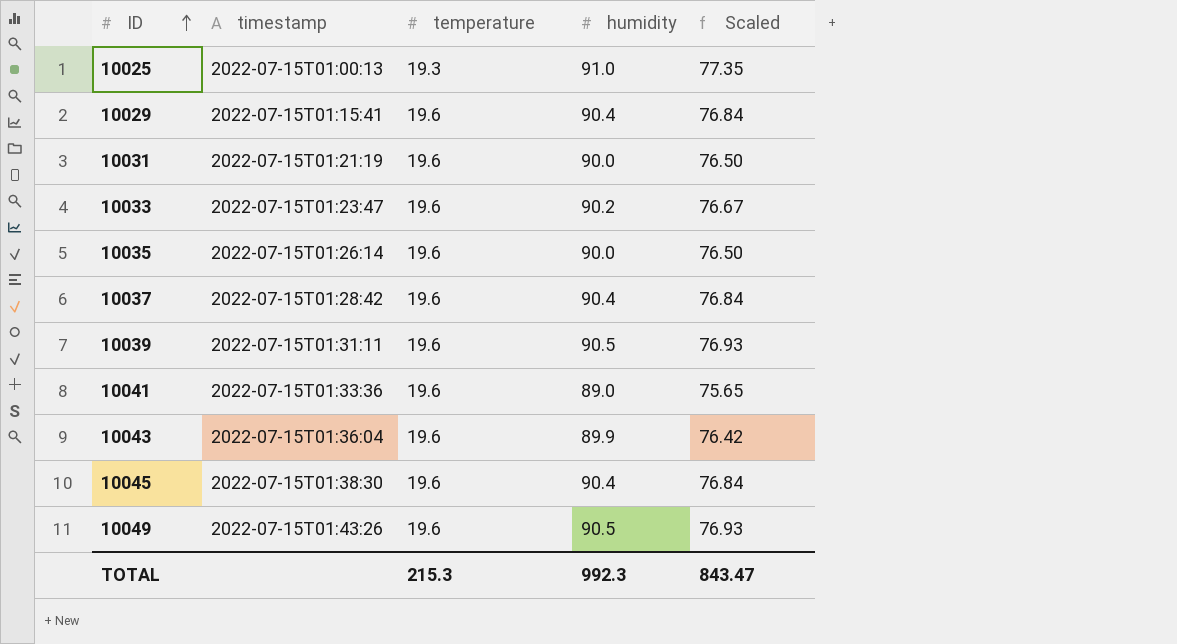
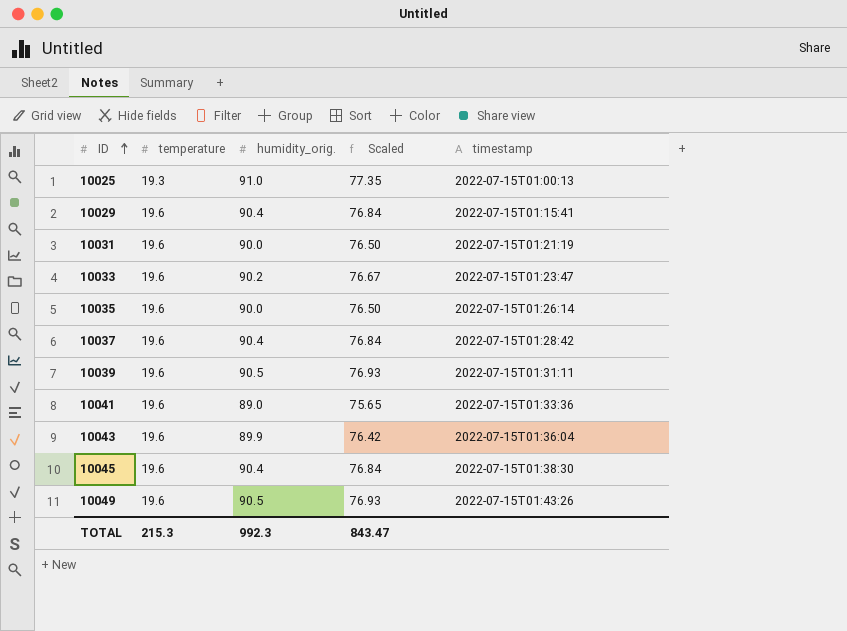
column name: humidity -> humidity_orig.
column timestamp | position: 2 -> 5

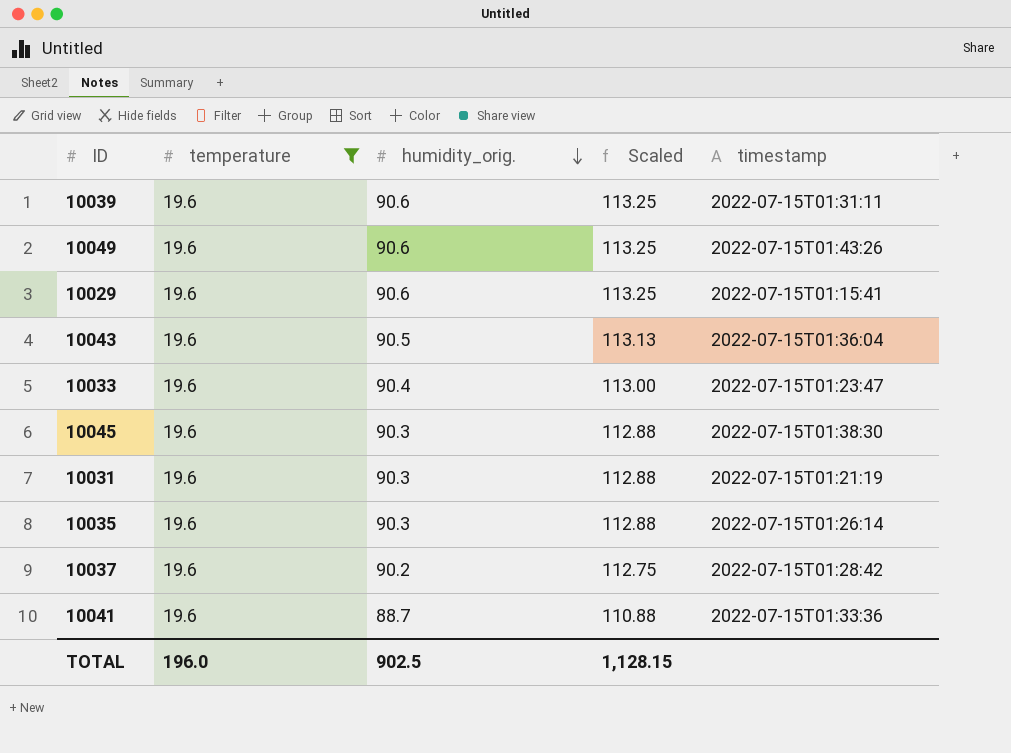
filter: none -> temperature = 19.6
row order: ID ascending -> humidity_orig. descending
column Scaled | formula: [humidity_orig.] * 0.85 -> [humidity_orig.] * 1.25
10039 | humidity_orig.: 90.5 -> 90.6
10049 | humidity_orig.: 90.5 -> 90.6
10029 | humidity_orig.: 90.4 -> 90.6
10043 | humidity_orig.: 89.9 -> 90.5
10033 | humidity_orig.: 90.2 -> 90.4
10045 | humidity_orig.: 90.4 -> 90.3
10031 | humidity_orig.: 90.0 -> 90.3
10035 | humidity_orig.: 90.0 -> 90.3
10037 | humidity_orig.: 90.4 -> 90.2
10041 | humidity_orig.: 89.0 -> 88.7
TOTAL | temperature: 215.3 -> 196.0
TOTAL | humidity_orig.: 992.3 -> 902.5
TOTAL | Scaled: 843.47 -> 1,128.15

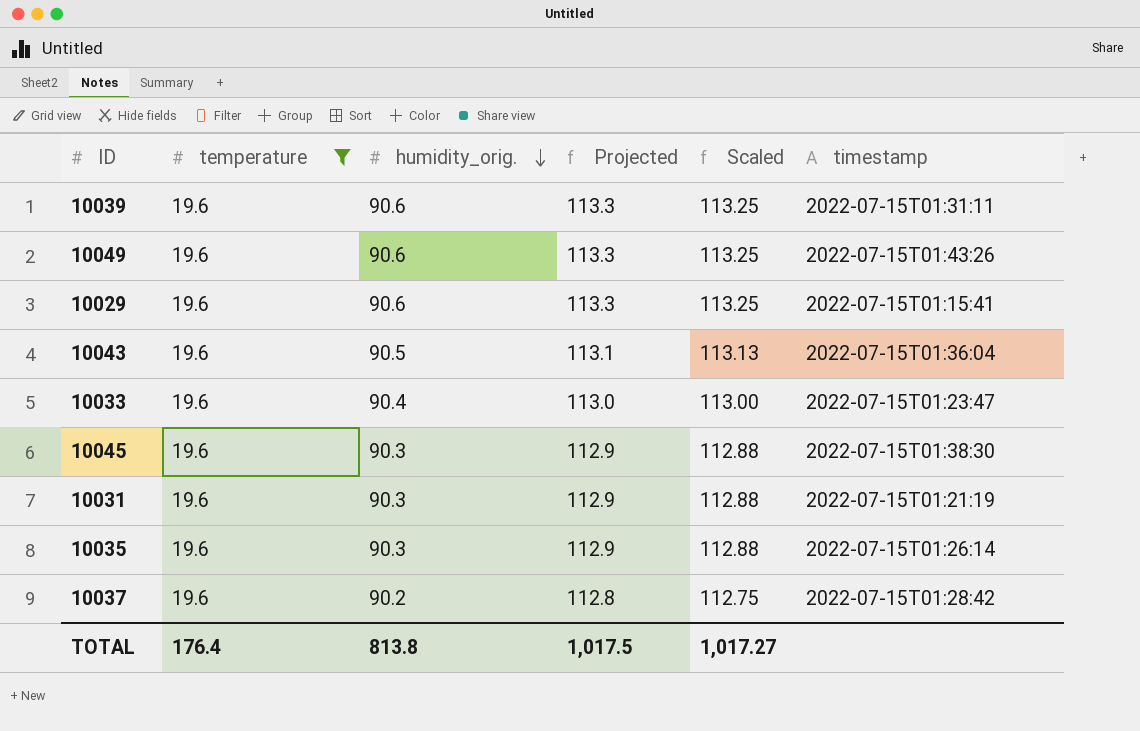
column Projected | formula: none -> [humidity_orig.] * 1.25
row 10041: 19.6 | 88.7 | 110.88 | 2022-07-15T01:33:36 -> none
TOTAL | temperature: 196.0 -> 176.4
TOTAL | humidity_orig.: 902.5 -> 813.8
TOTAL | Scaled: 1,128.15 -> 1,017.27

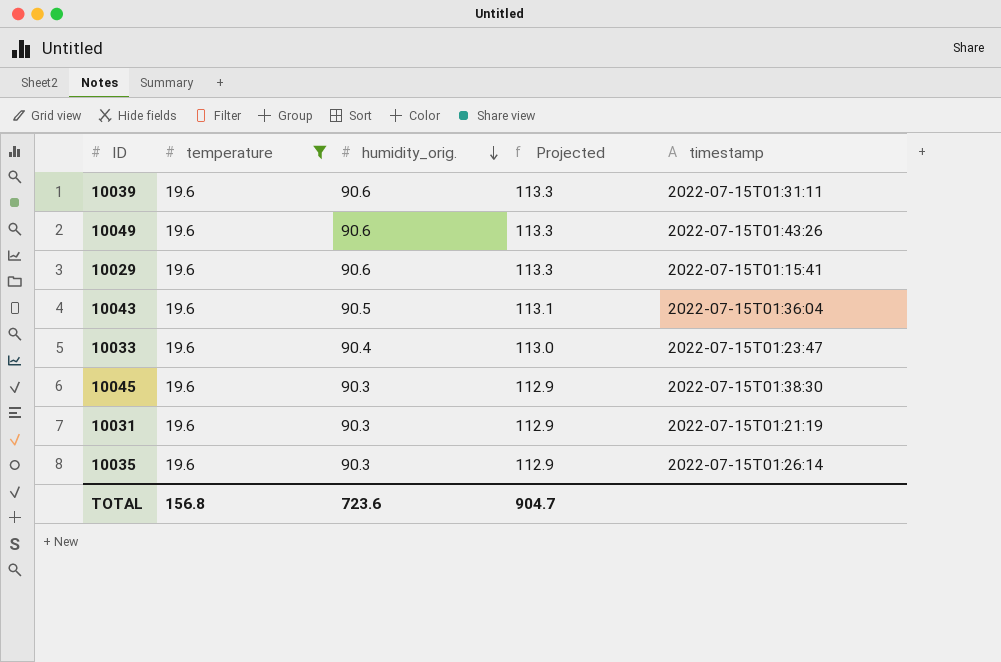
column Scaled | formula: [humidity_orig.] * 1.25 -> none
row 10037: 19.6 | 90.2 | 112.8 | 112.75 | 2022-07-15T01:28:42 -> none
TOTAL | temperature: 176.4 -> 156.8
TOTAL | humidity_orig.: 813.8 -> 723.6
TOTAL | Projected: 1,017.5 -> 904.7

